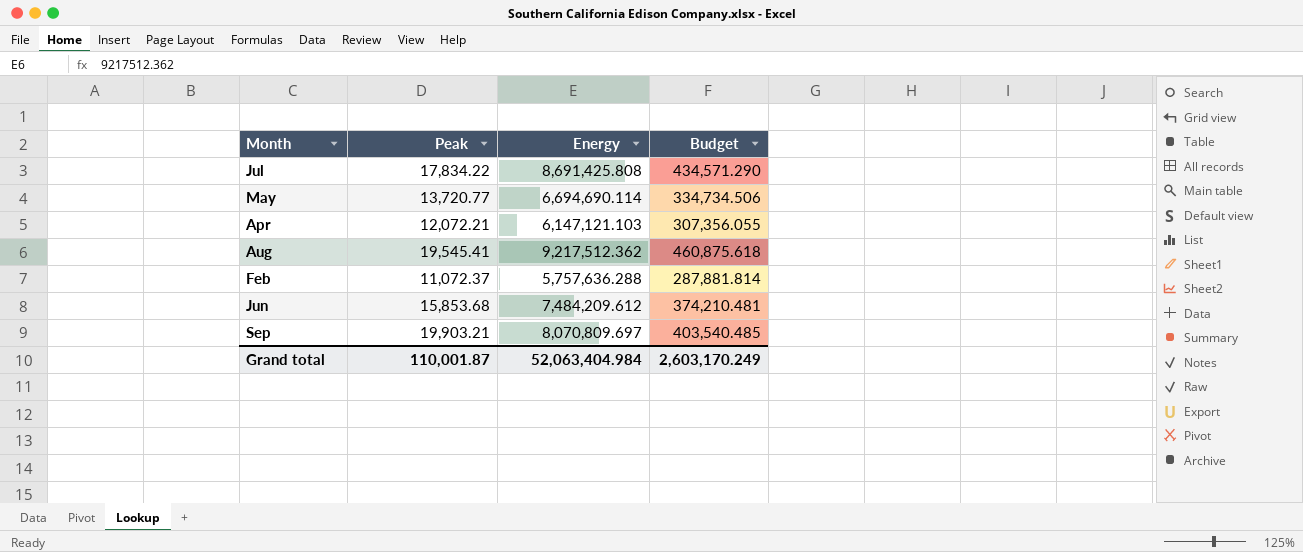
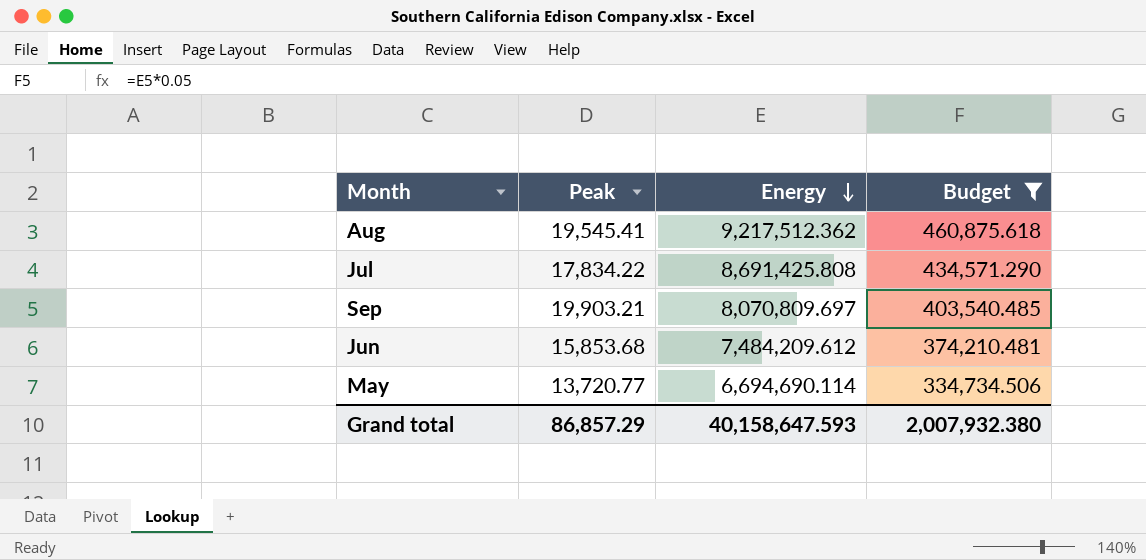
filter: none -> Budget >= 334,734.506
row order: none -> Energy descending
Grand total | Peak: 110,001.87 -> 86,857.29
Grand total | Energy: 52,063,404.984 -> 40,158,647.593
Grand total | Budget: 2,603,170.249 -> 2,007,932.380

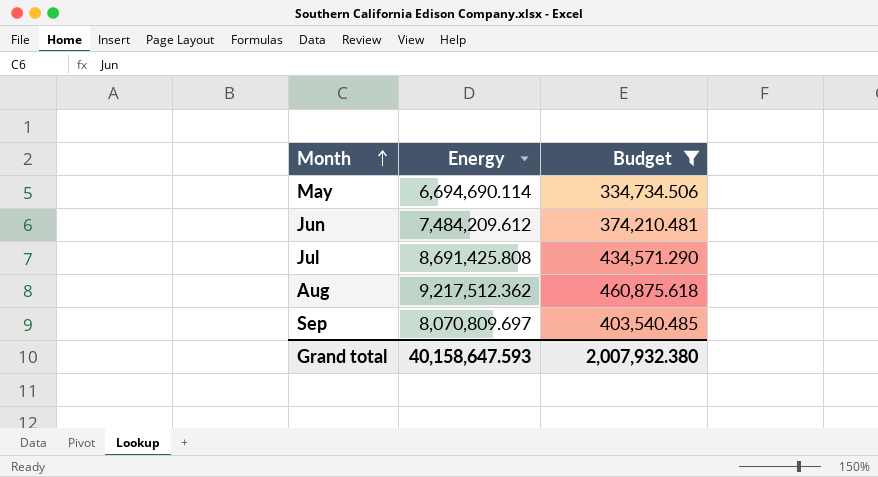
row order: Energy descending -> Month ascending
column Peak | position: 2 -> none

